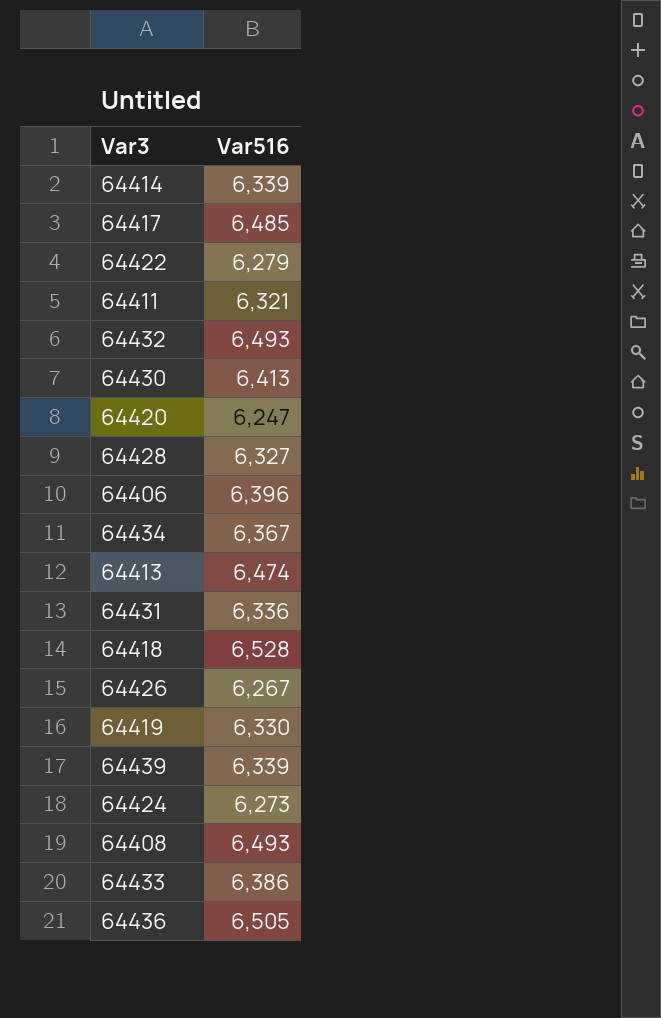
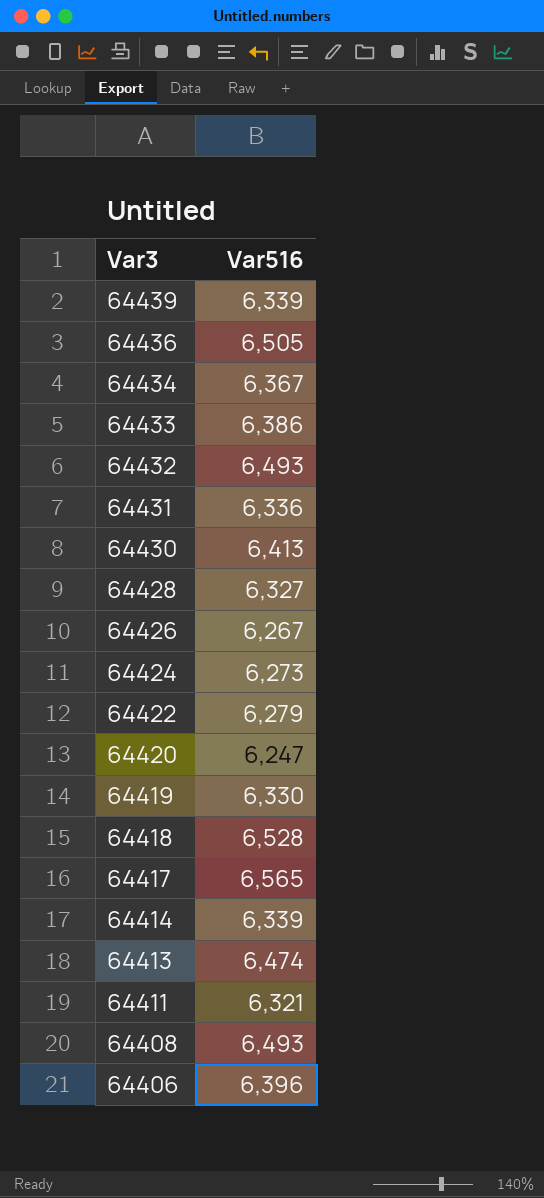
row order: none -> Var3 descending
64417 | Var516: 6,485 -> 6,565

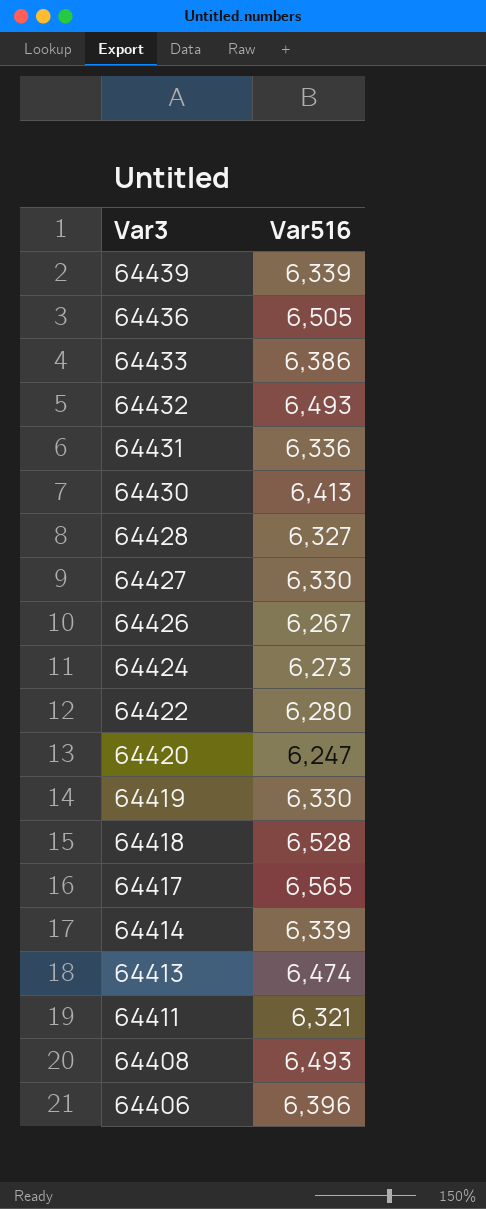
row 64434: 6,367 -> none
row 64427: none -> 6,330
64422 | Var516: 6,279 -> 6,280

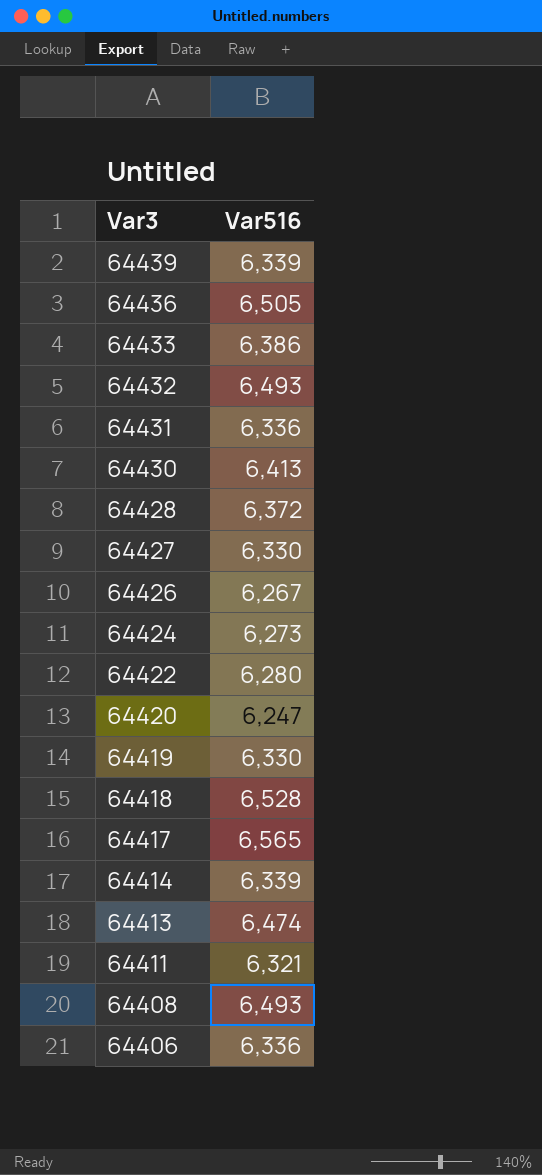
64428 | Var516: 6,327 -> 6,372
64406 | Var516: 6,396 -> 6,336

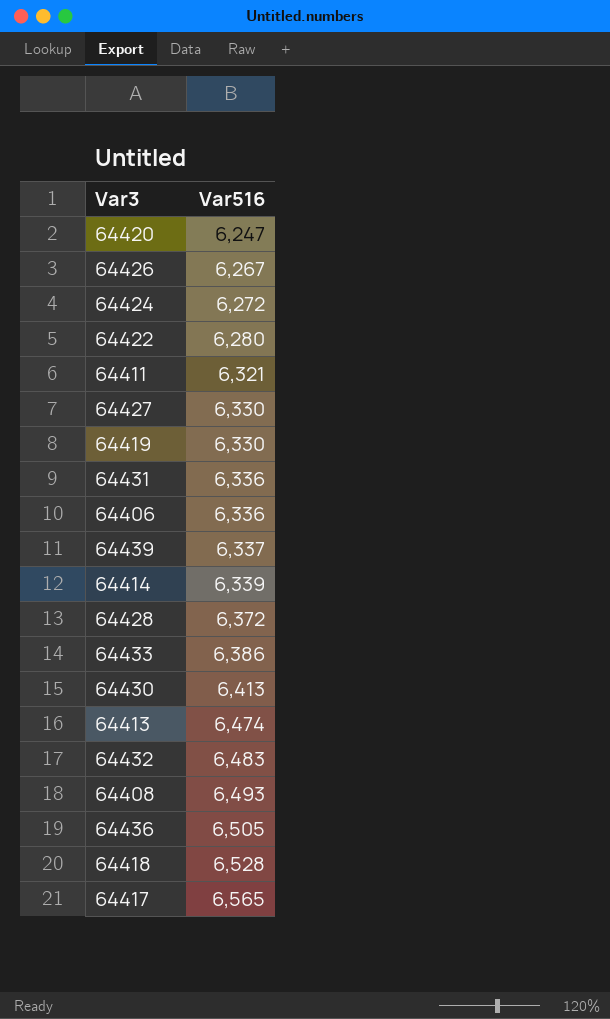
row order: Var3 descending -> Var516 ascending
64424 | Var516: 6,273 -> 6,272
64439 | Var516: 6,339 -> 6,337
64432 | Var516: 6,493 -> 6,483

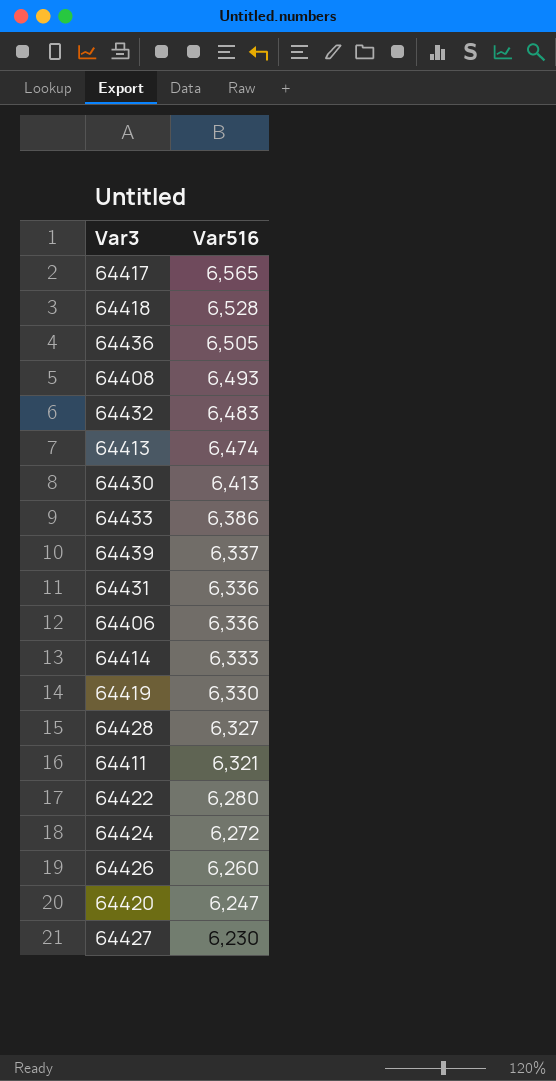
row order: Var516 ascending -> Var516 descending
64414 | Var516: 6,339 -> 6,333
64428 | Var516: 6,372 -> 6,327
64426 | Var516: 6,267 -> 6,260
64427 | Var516: 6,330 -> 6,230

